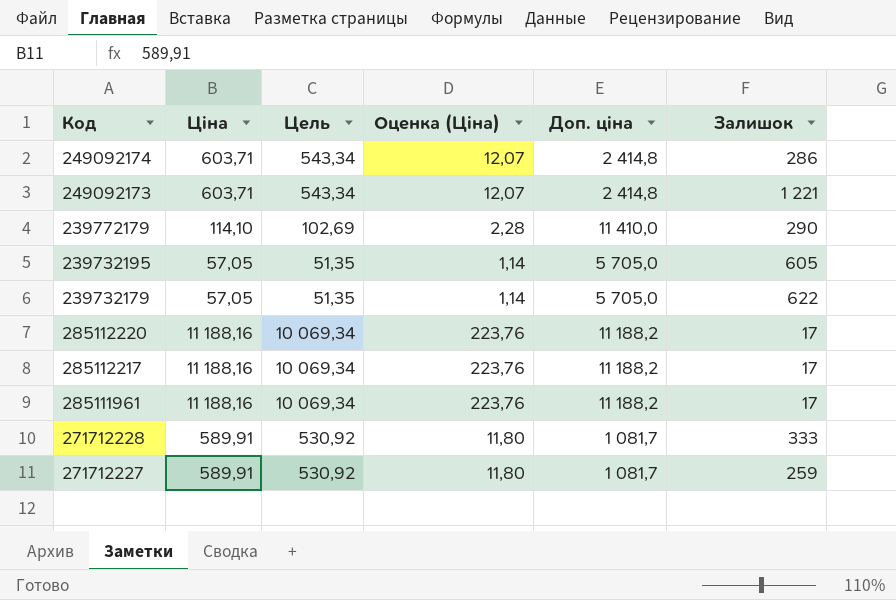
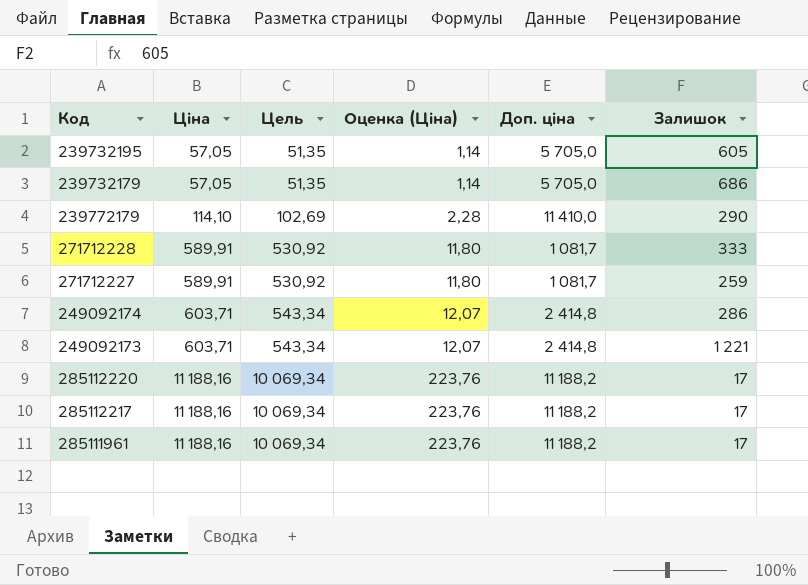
row order: none -> Ціна ascending
239732179 | Залишок: 622 -> 686

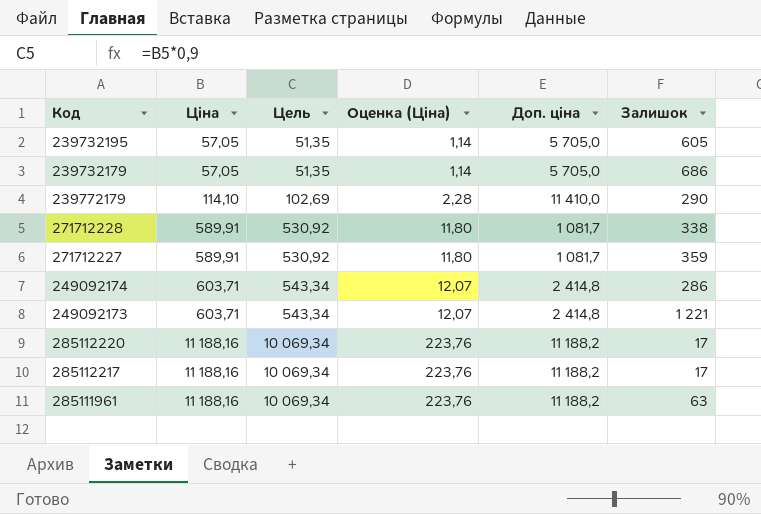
271712228 | Залишок: 333 -> 338
271712227 | Залишок: 259 -> 359
285111961 | Залишок: 17 -> 63

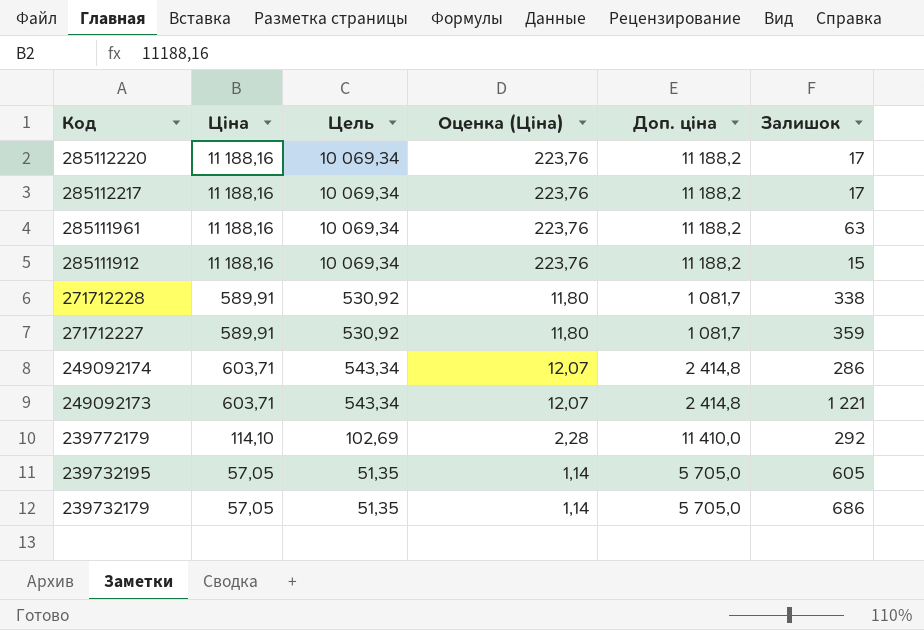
row order: Ціна ascending -> Код descending
row 285111912: none -> 11 188,16 | 10 069,34 | 223,76 | 11 188,2 | 15
239772179 | Залишок: 290 -> 292

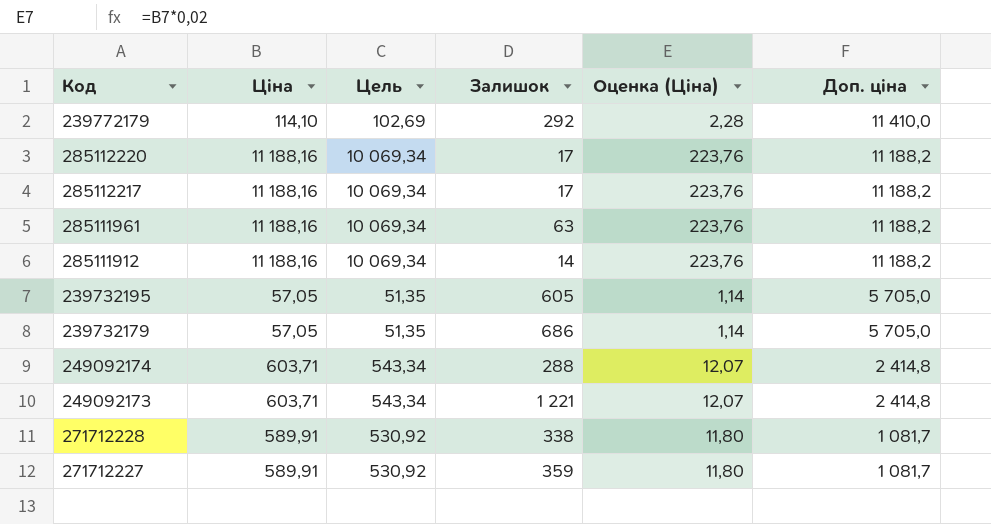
row order: Код descending -> Доп. ціна descending
column Залишок | position: 6 -> 4
285111912 | Залишок: 15 -> 14
249092174 | Залишок: 286 -> 288

